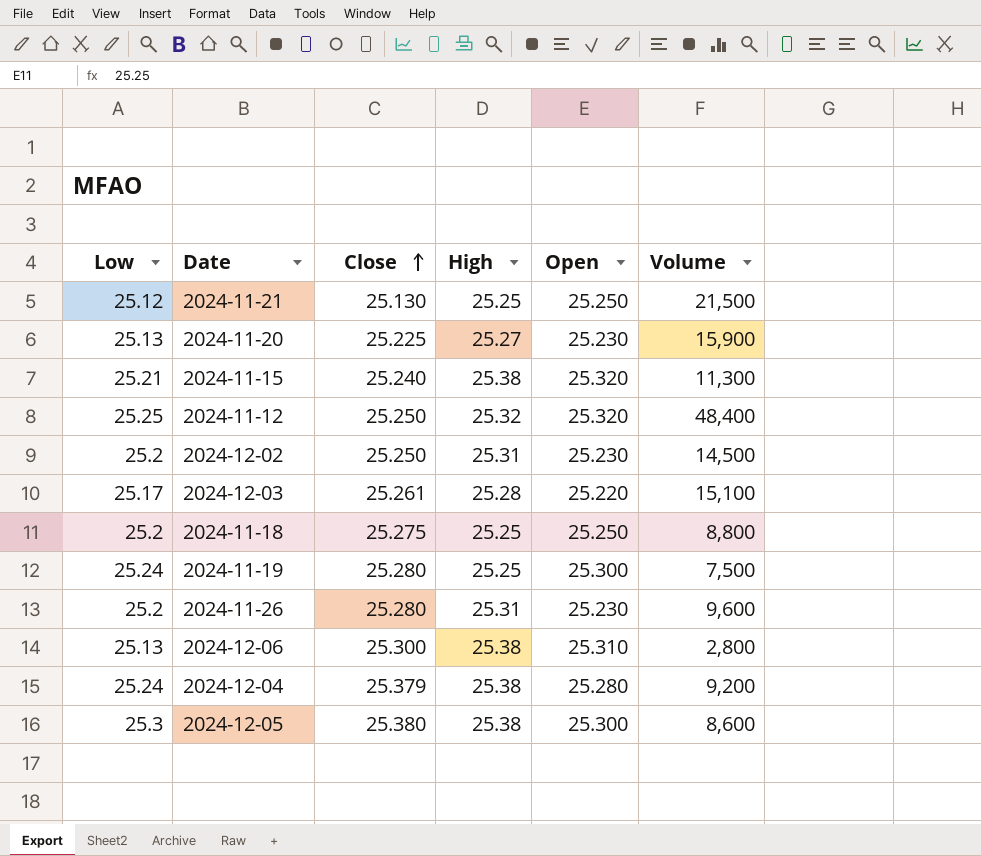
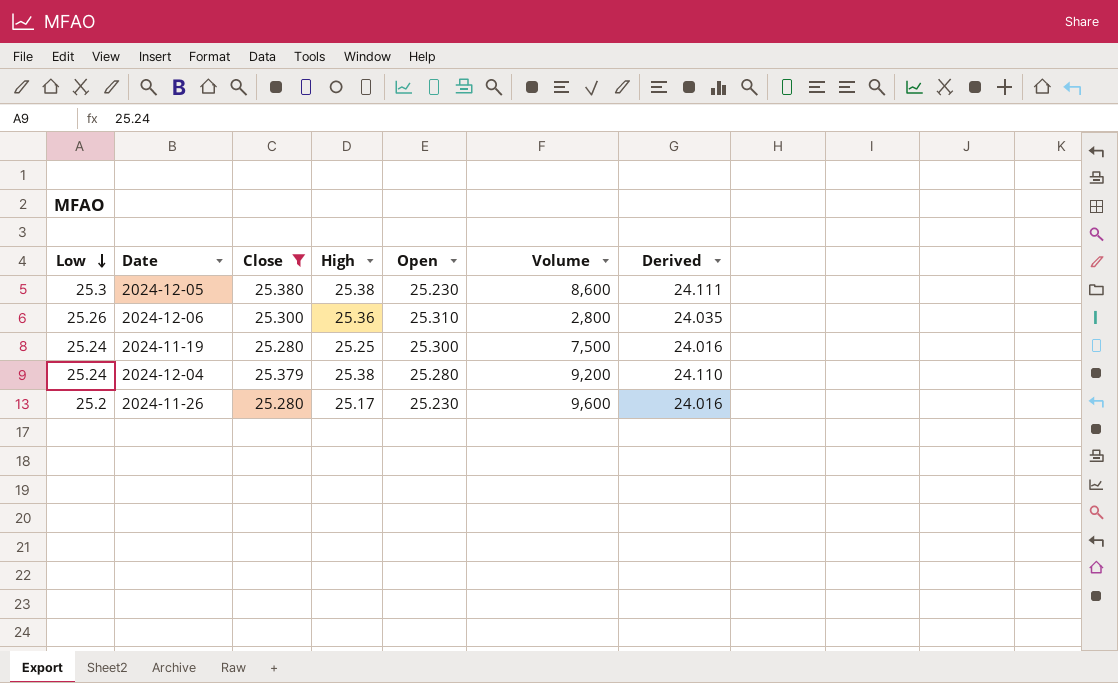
filter: none -> Close >= 25.280
row order: Close ascending -> Low descending
column Derived | formula: none -> [Close] * 0.95
2024-12-05 | Open: 25.300 -> 25.230
2024-12-06 | Low: 25.13 -> 25.26
2024-12-06 | High: 25.38 -> 25.36
2024-11-26 | High: 25.31 -> 25.17

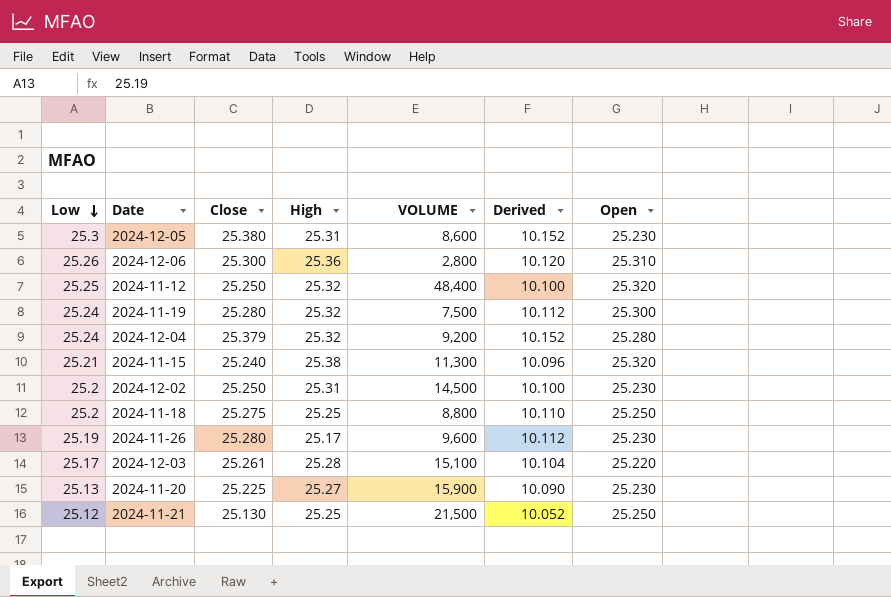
filter: Close >= 25.280 -> none
column name: Volume -> VOLUME
column Derived | formula: [Close] * 0.95 -> [Close] * 0.4
column Open | position: 5 -> 7
2024-12-05 | High: 25.38 -> 25.31
2024-11-19 | High: 25.25 -> 25.32
2024-12-04 | High: 25.38 -> 25.32
2024-11-26 | Low: 25.2 -> 25.19

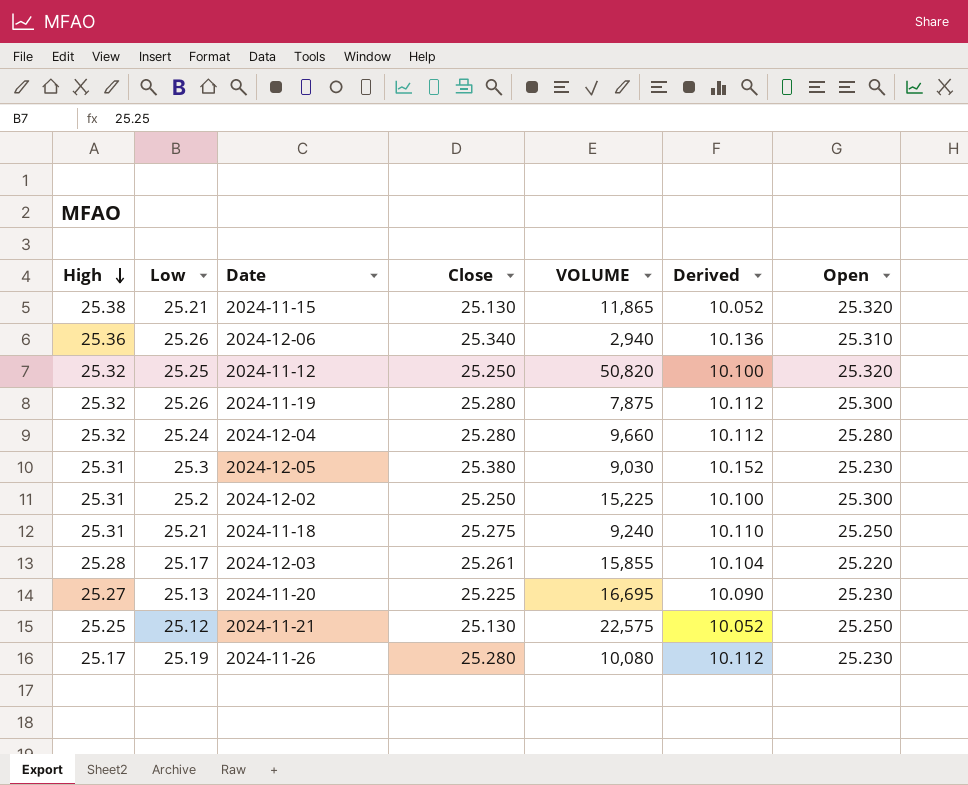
row order: Low descending -> High descending
column High | position: 4 -> 1
2024-11-15 | Close: 25.240 -> 25.130
2024-11-15 | VOLUME: 11,300 -> 11,865
2024-11-15 | Derived: 10.096 -> 10.052
2024-12-06 | Close: 25.300 -> 25.340
2024-12-06 | VOLUME: 2,800 -> 2,940
2024-12-06 | Derived: 10.120 -> 10.136
2024-11-12 | VOLUME: 48,400 -> 50,820
2024-11-19 | Low: 25.24 -> 25.26
2024-11-19 | VOLUME: 7,500 -> 7,875
2024-12-04 | Close: 25.379 -> 25.280
2024-12-04 | VOLUME: 9,200 -> 9,660
2024-12-04 | Derived: 10.152 -> 10.112
2024-12-05 | VOLUME: 8,600 -> 9,030
2024-12-02 | VOLUME: 14,500 -> 15,225
2024-12-02 | Open: 25.230 -> 25.300
2024-11-18 | High: 25.25 -> 25.31
2024-11-18 | Low: 25.2 -> 25.21
2024-11-18 | VOLUME: 8,800 -> 9,240
2024-12-03 | VOLUME: 15,100 -> 15,855
2024-11-20 | VOLUME: 15,900 -> 16,695
2024-11-21 | VOLUME: 21,500 -> 22,575
2024-11-26 | VOLUME: 9,600 -> 10,080

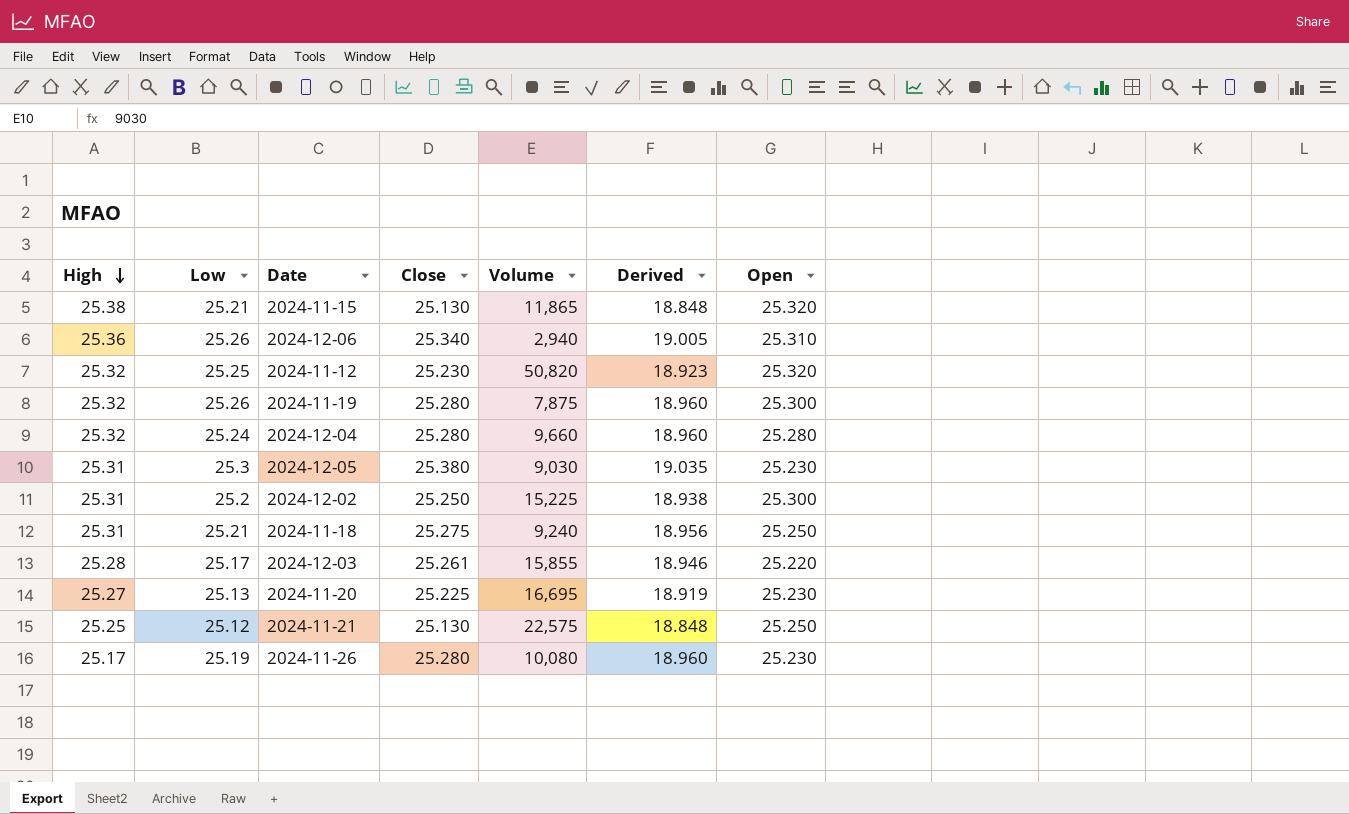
column name: VOLUME -> Volume
column Derived | formula: [Close] * 0.4 -> [Close] * 0.75
2024-11-12 | Close: 25.250 -> 25.230

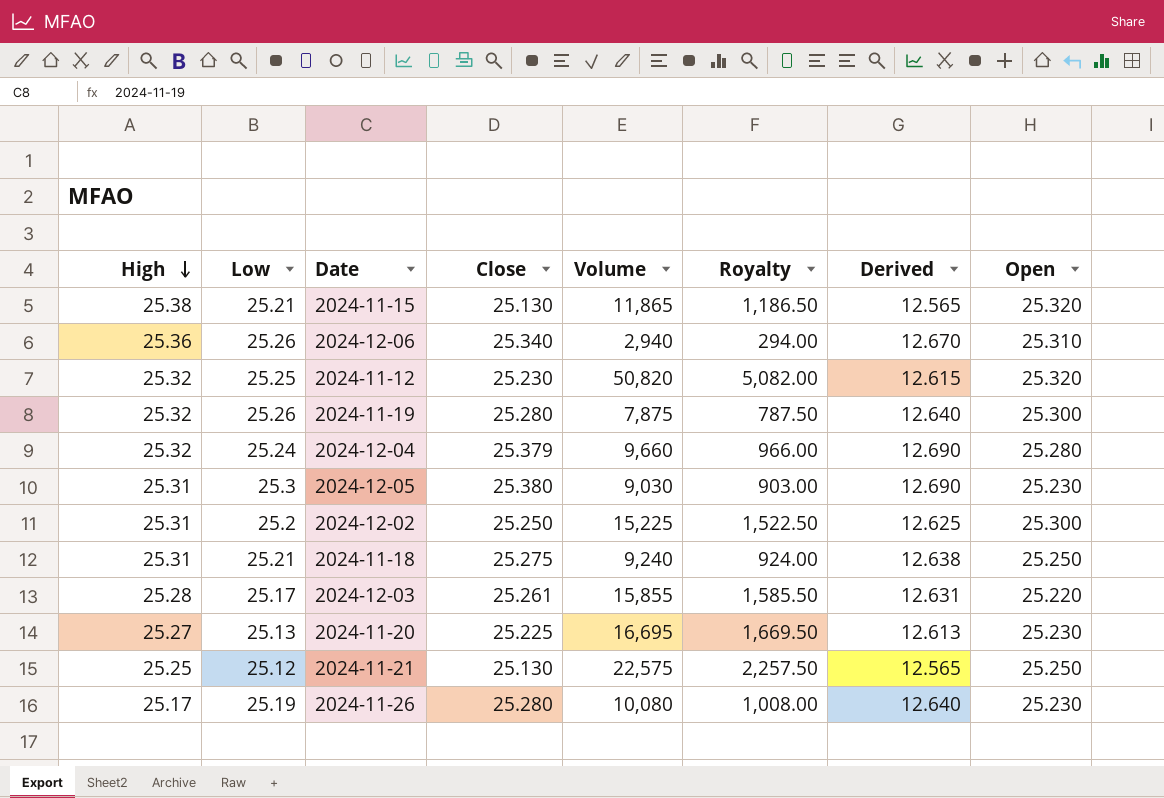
column Royalty | formula: none -> [Volume] * 0.1
column Derived | formula: [Close] * 0.75 -> [Close] * 0.5
2024-12-04 | Close: 25.280 -> 25.379

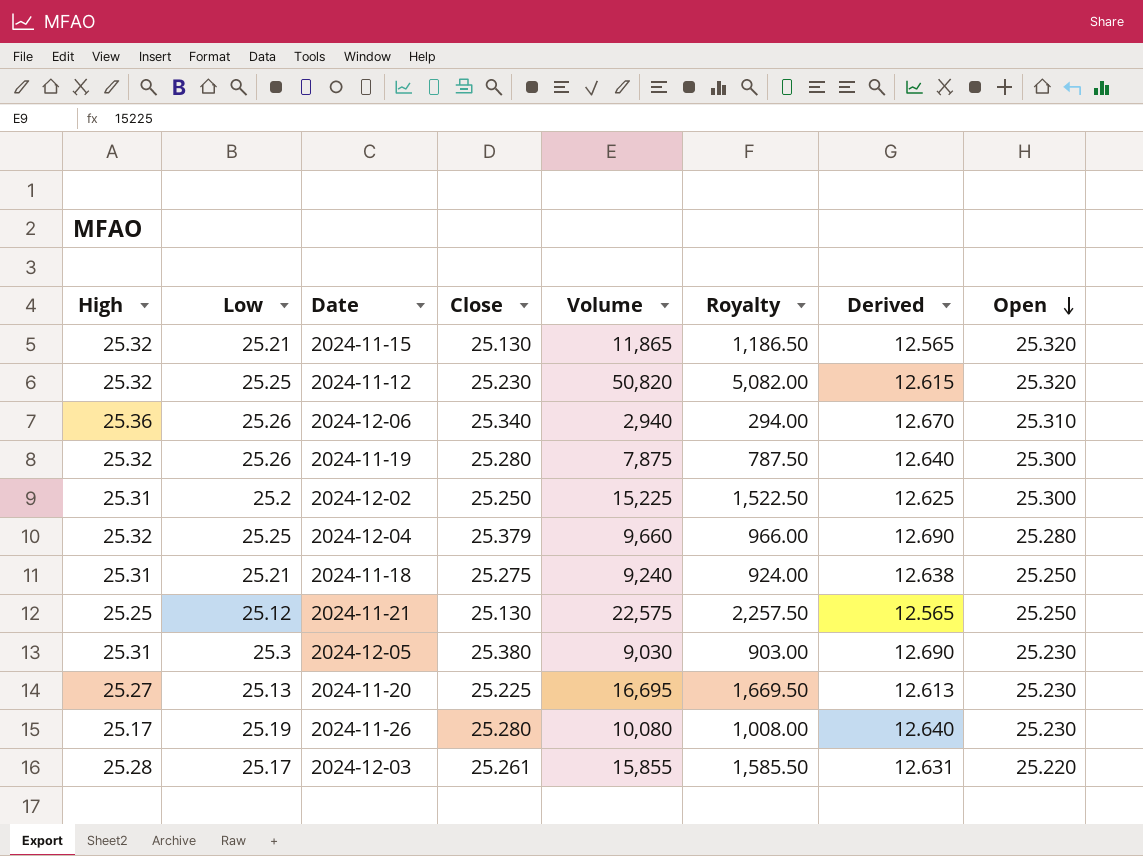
row order: High descending -> Open descending
2024-11-15 | High: 25.38 -> 25.32
2024-12-04 | Low: 25.24 -> 25.25

